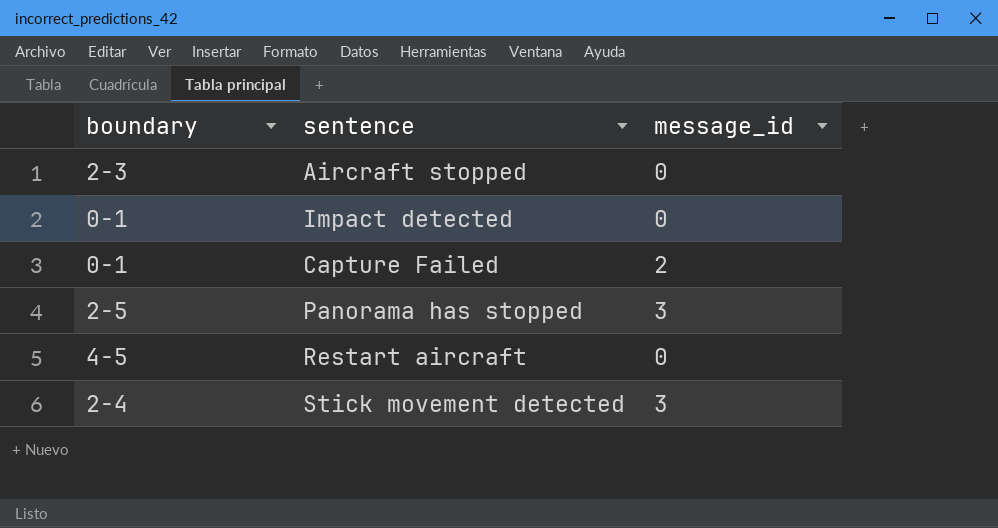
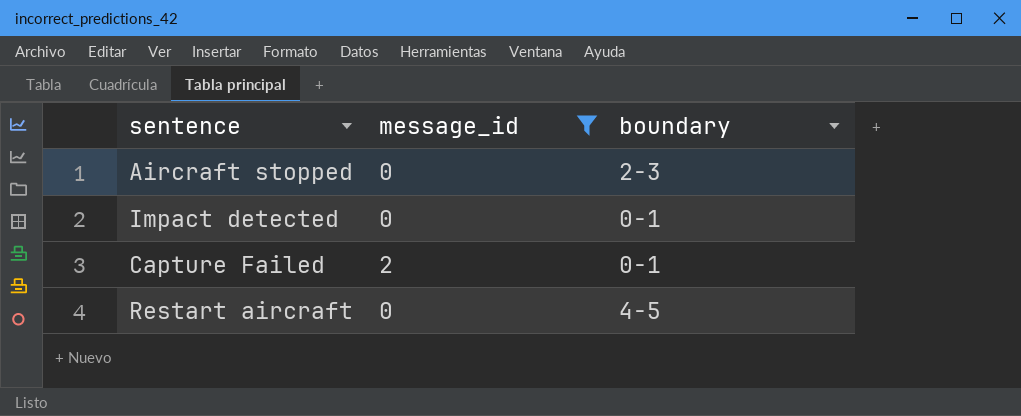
filter: none -> message_id != 3
column boundary | position: 1 -> 3

